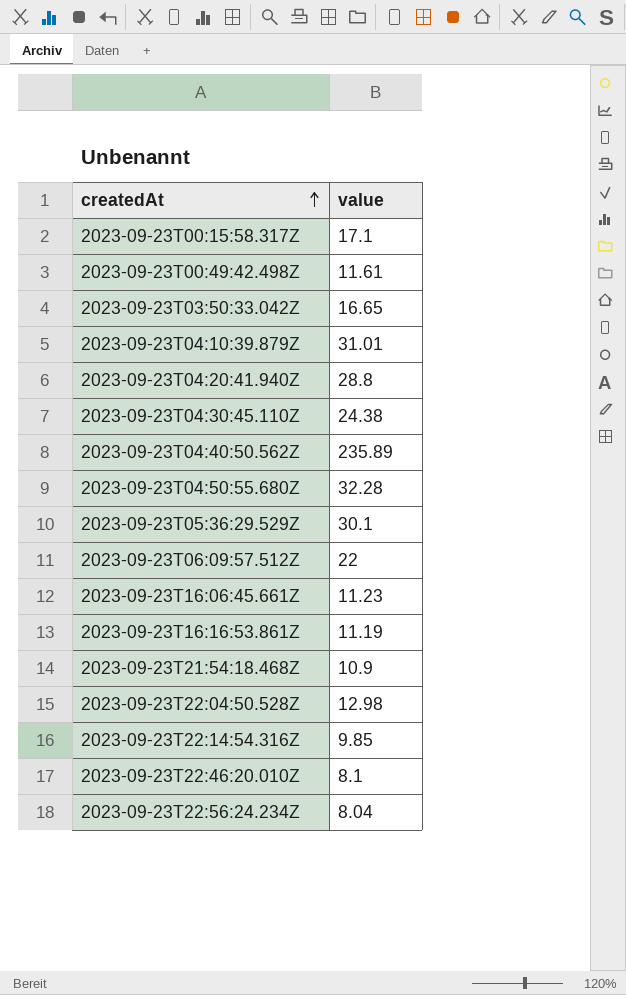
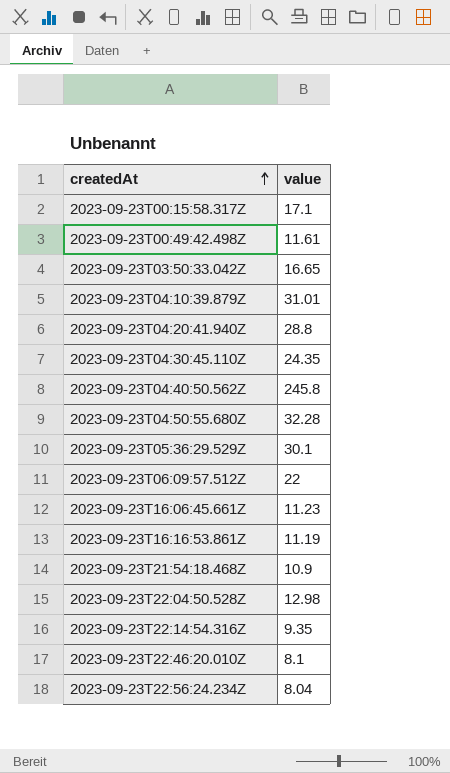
2023-09-23T04:30:45.110Z | value: 24.38 -> 24.35
2023-09-23T04:40:50.562Z | value: 235.89 -> 245.8
2023-09-23T22:14:54.316Z | value: 9.85 -> 9.35

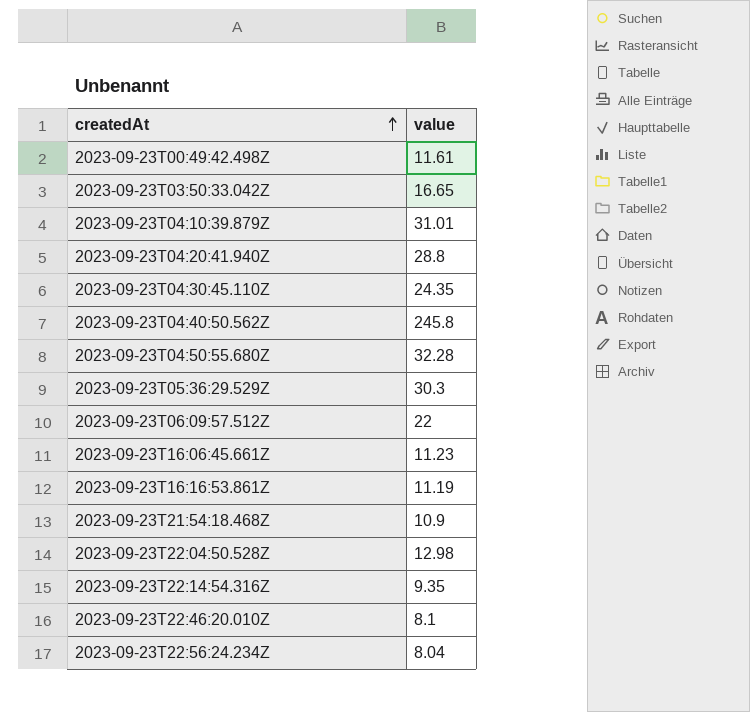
row 2023-09-23T00:15:58.317Z: 17.1 -> none
2023-09-23T05:36:29.529Z | value: 30.1 -> 30.3

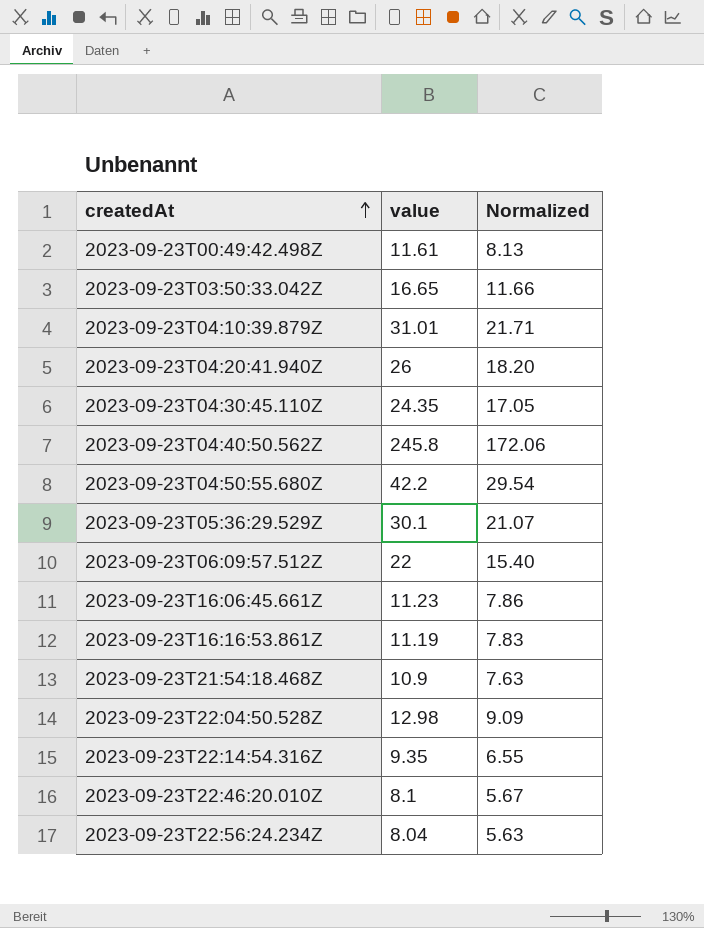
column Normalized | formula: none -> [value] * 0.7
2023-09-23T04:20:41.940Z | value: 28.8 -> 26
2023-09-23T04:50:55.680Z | value: 32.28 -> 42.2
2023-09-23T05:36:29.529Z | value: 30.3 -> 30.1

